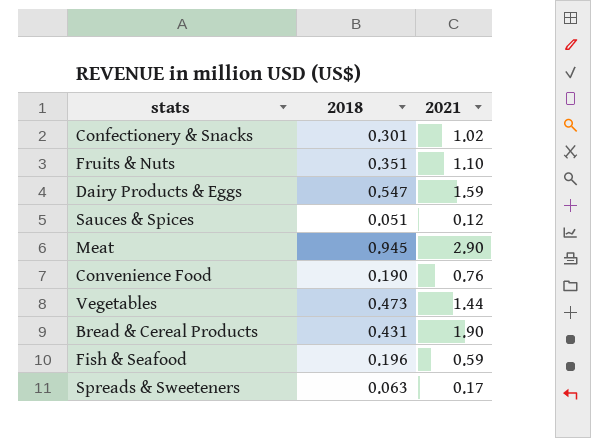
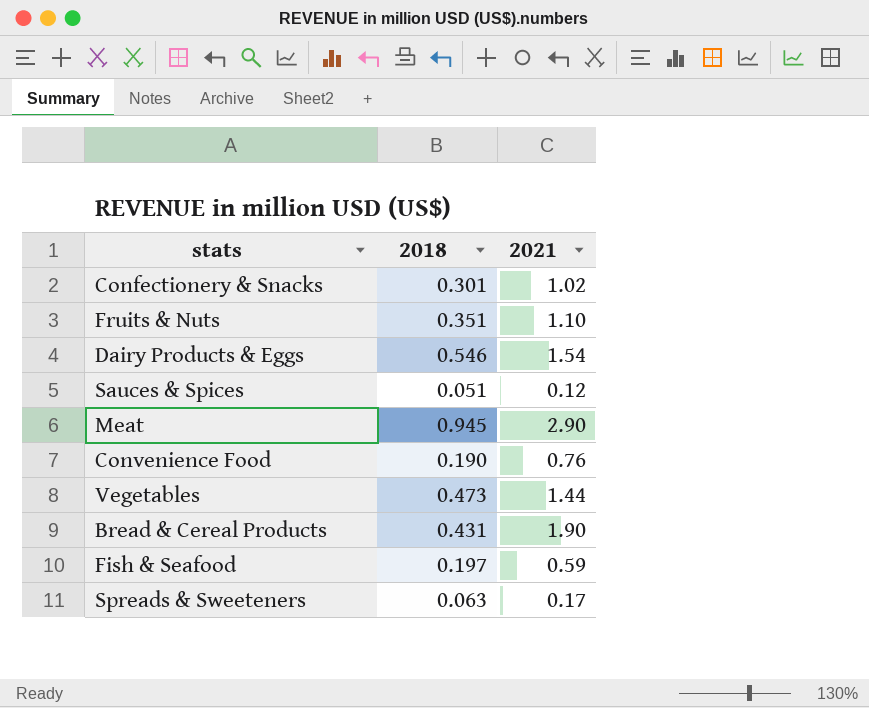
Dairy Products & Eggs | 2018: 0.547 -> 0.546
Dairy Products & Eggs | 2021: 1.59 -> 1.54
Fish & Seafood | 2018: 0.196 -> 0.197

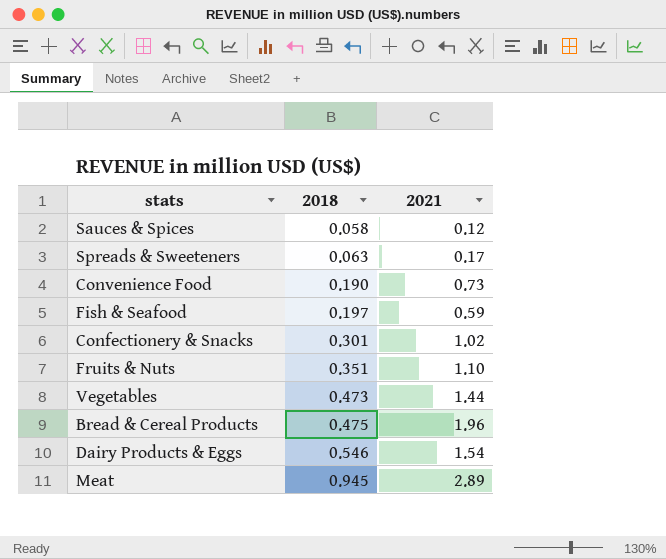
row order: none -> 2018 ascending
Sauces & Spices | 2018: 0.051 -> 0.058
Convenience Food | 2021: 0.76 -> 0.73
Bread & Cereal Products | 2018: 0.431 -> 0.475
Bread & Cereal Products | 2021: 1.90 -> 1.96
Meat | 2021: 2.90 -> 2.89

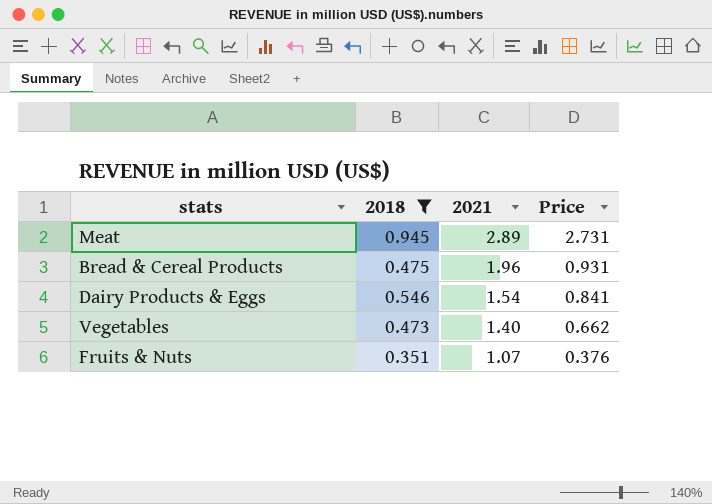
filter: none -> 2018 >= 0.351
row order: 2018 ascending -> 2021 descending
column Price | formula: none -> [2018] * [2021]
Vegetables | 2021: 1.44 -> 1.40
Fruits & Nuts | 2021: 1.10 -> 1.07

